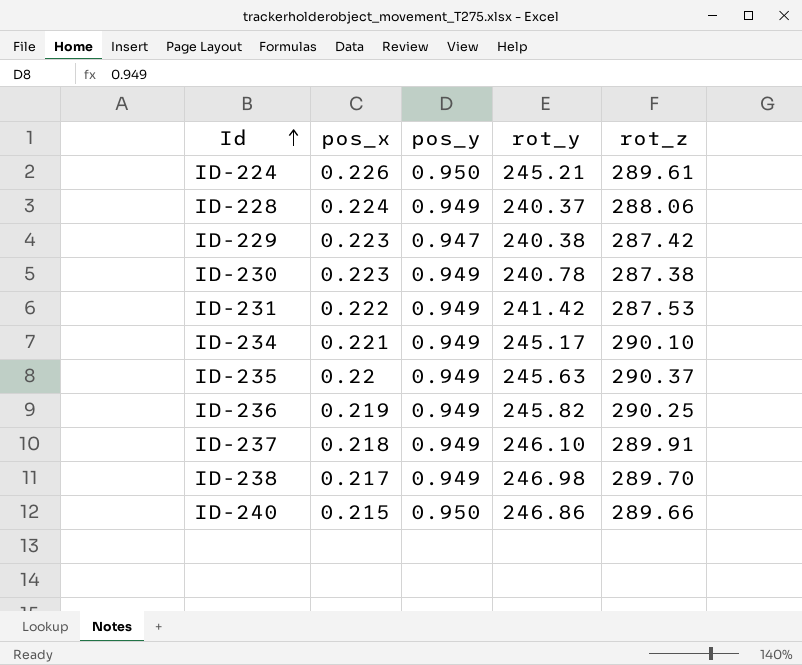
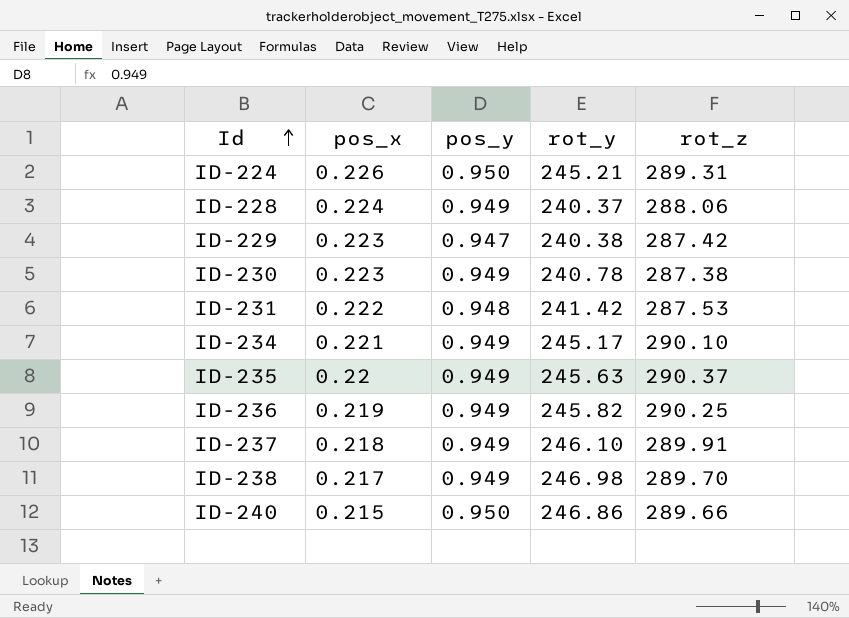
ID-224 | rot_z: 289.61 -> 289.31
ID-231 | pos_y: 0.949 -> 0.948

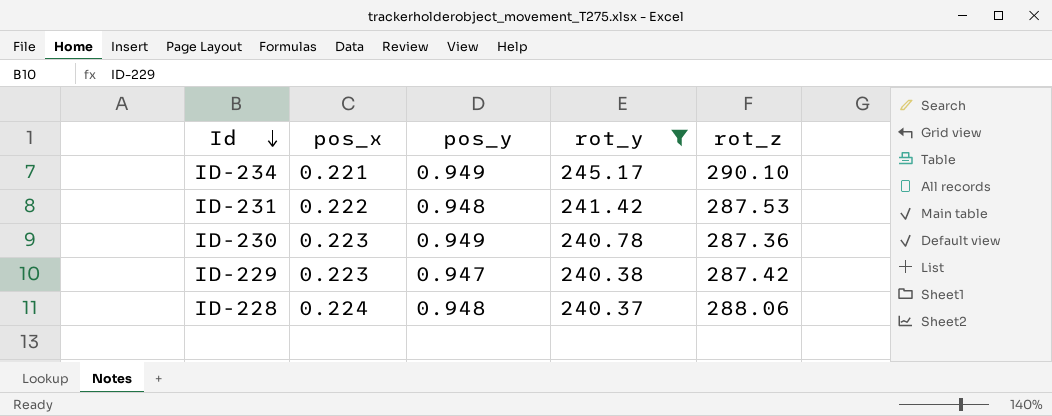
filter: none -> rot_y <= 245.17
row order: Id ascending -> Id descending
ID-230 | rot_z: 287.38 -> 287.36
ID-228 | pos_y: 0.949 -> 0.948

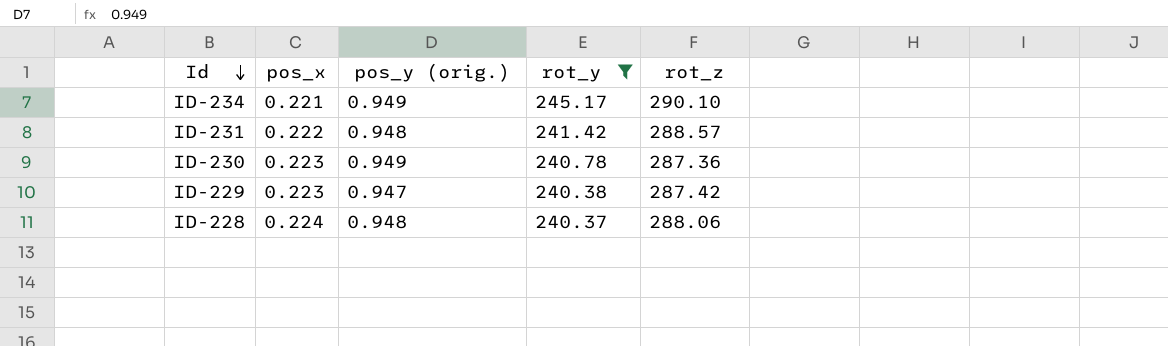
column name: pos_y -> pos_y (orig.)
ID-231 | rot_z: 287.53 -> 288.57

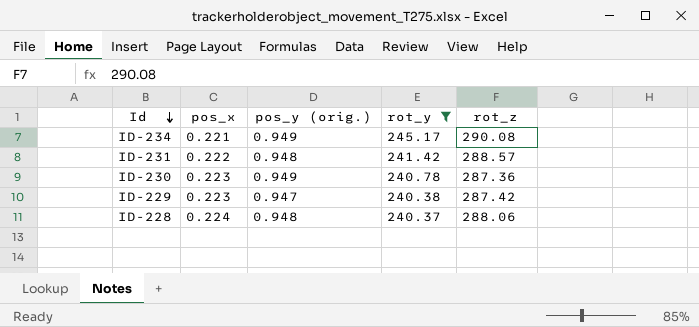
ID-234 | rot_z: 290.10 -> 290.08

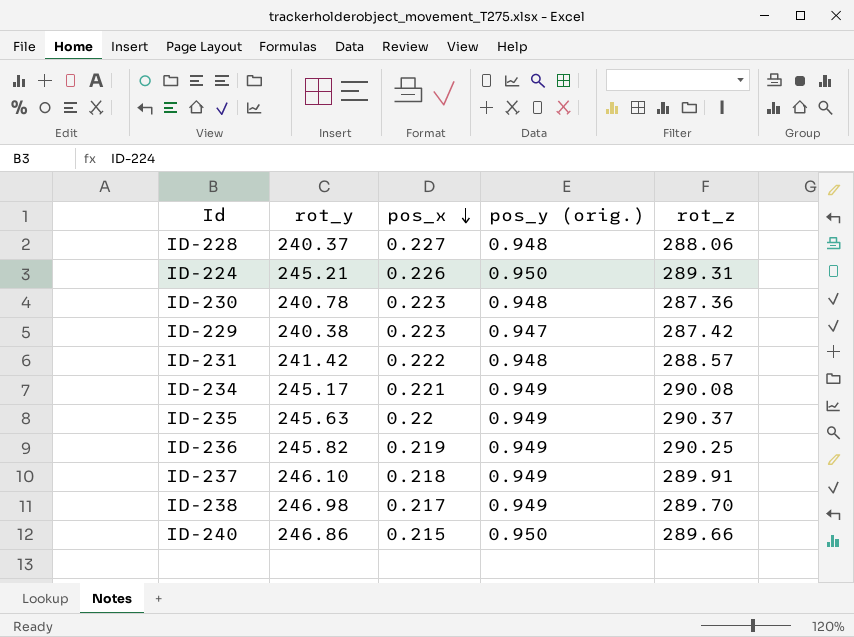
filter: rot_y <= 245.17 -> none
row order: Id descending -> pos_x descending
column rot_y | position: 4 -> 2
ID-228 | pos_x: 0.224 -> 0.227
ID-230 | pos_y (orig.): 0.949 -> 0.948

